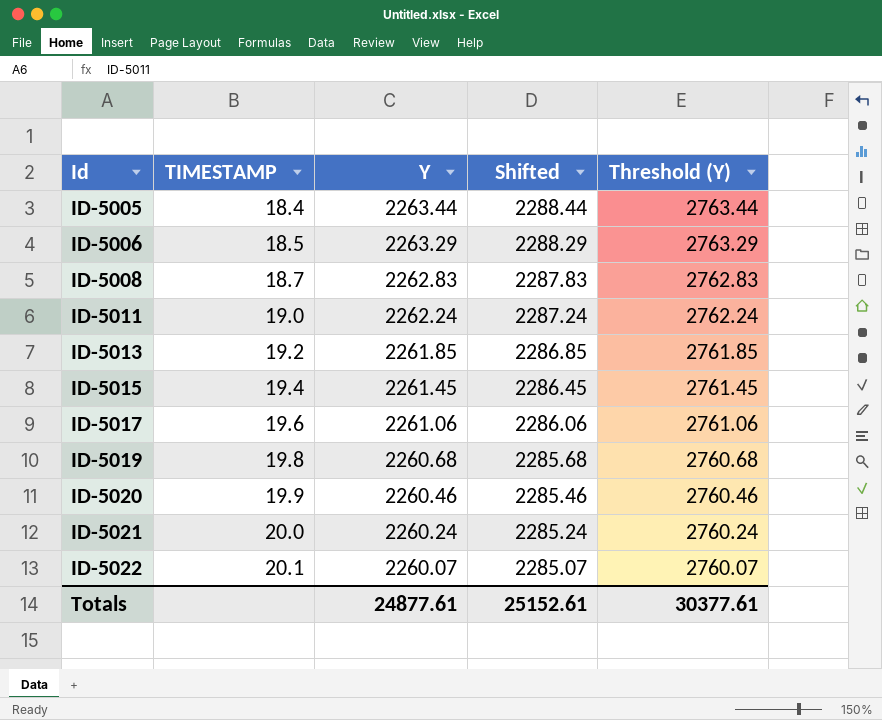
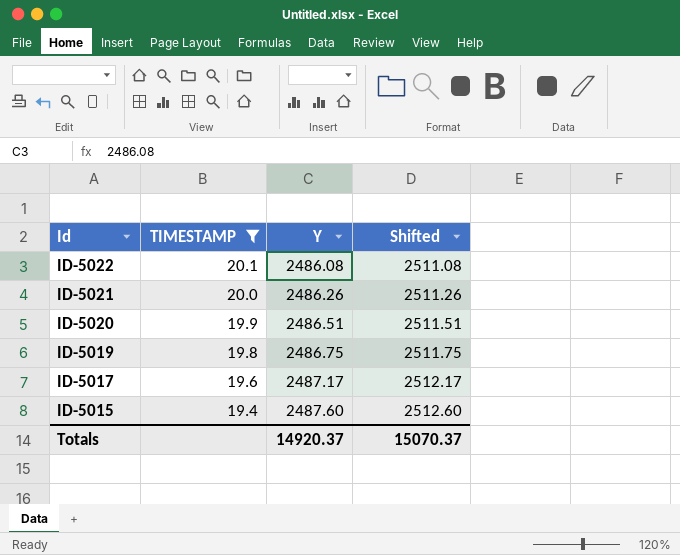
filter: none -> TIMESTAMP >= 19.4
row order: Id ascending -> Id descending
column Threshold (Y) | formula: [Y] + 500 -> none
ID-5022 | Y: 2260.07 -> 2486.08
ID-5022 | Shifted: 2285.07 -> 2511.08
ID-5021 | Y: 2260.24 -> 2486.26
ID-5021 | Shifted: 2285.24 -> 2511.26
ID-5020 | Y: 2260.46 -> 2486.51
ID-5020 | Shifted: 2285.46 -> 2511.51
ID-5019 | Y: 2260.68 -> 2486.75
ID-5019 | Shifted: 2285.68 -> 2511.75
ID-5017 | Y: 2261.06 -> 2487.17
ID-5017 | Shifted: 2286.06 -> 2512.17
ID-5015 | Y: 2261.45 -> 2487.60
ID-5015 | Shifted: 2286.45 -> 2512.60
Totals | Y: 24877.61 -> 14920.37
Totals | Shifted: 25152.61 -> 15070.37

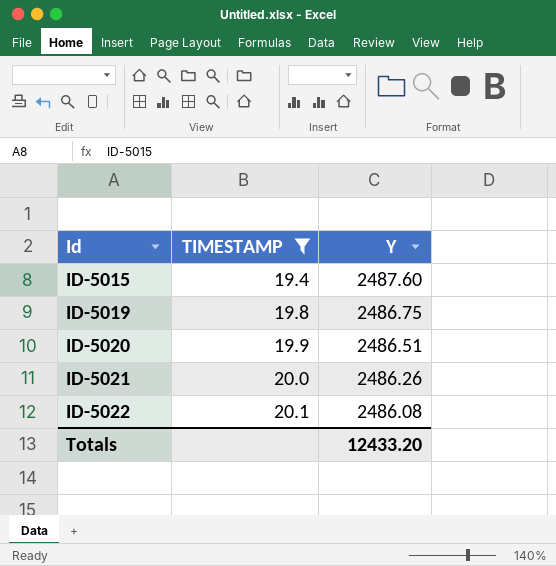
row order: Id descending -> Id ascending
column Shifted | formula: [Y] + 25 -> none
row ID-5017: 19.6 | 2487.17 | 2512.17 -> none
Totals | Y: 14920.37 -> 12433.20

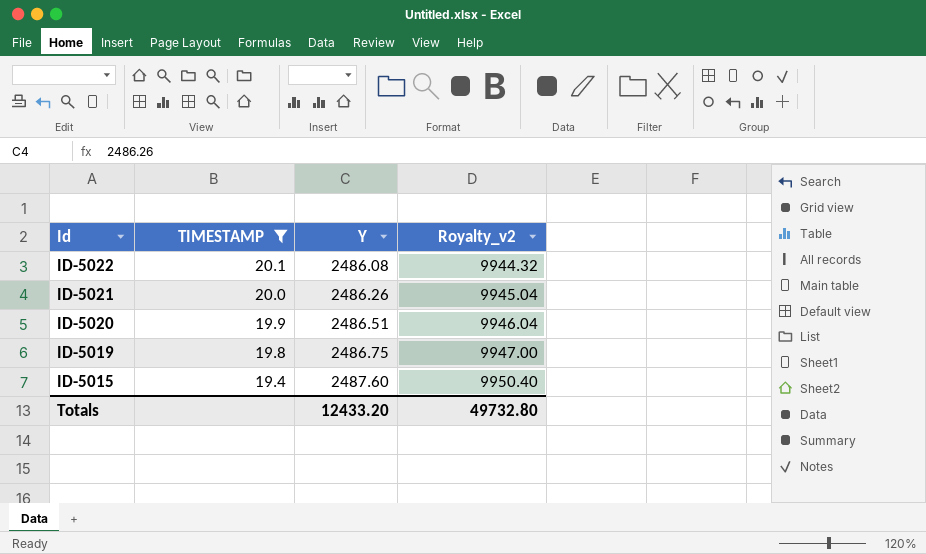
row order: Id ascending -> Id descending
column Royalty_v2 | formula: none -> [Y] * 4

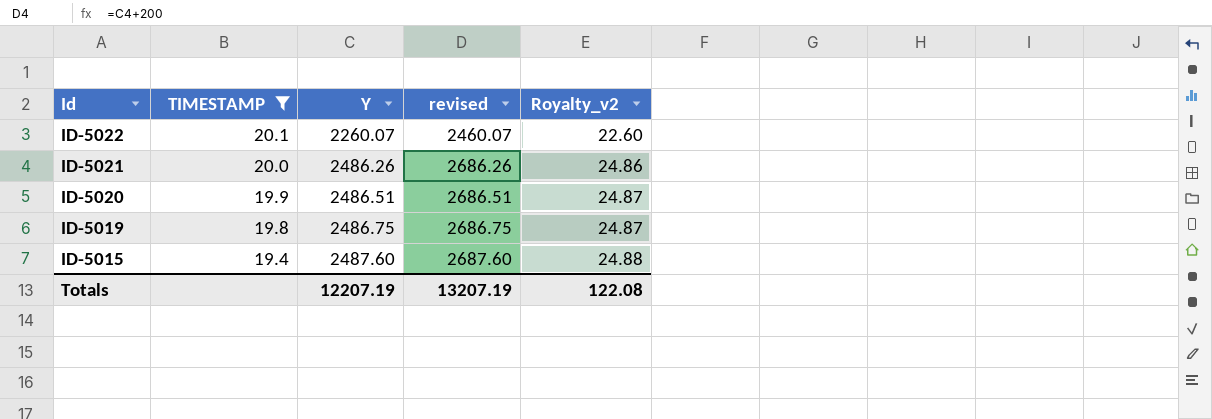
column revised | formula: none -> [Y] + 200
column Royalty_v2 | formula: [Y] * 4 -> [Y] * 0.01
ID-5022 | Y: 2486.08 -> 2260.07
Totals | Y: 12433.20 -> 12207.19
Totals | Royalty_v2: 49732.80 -> 122.08

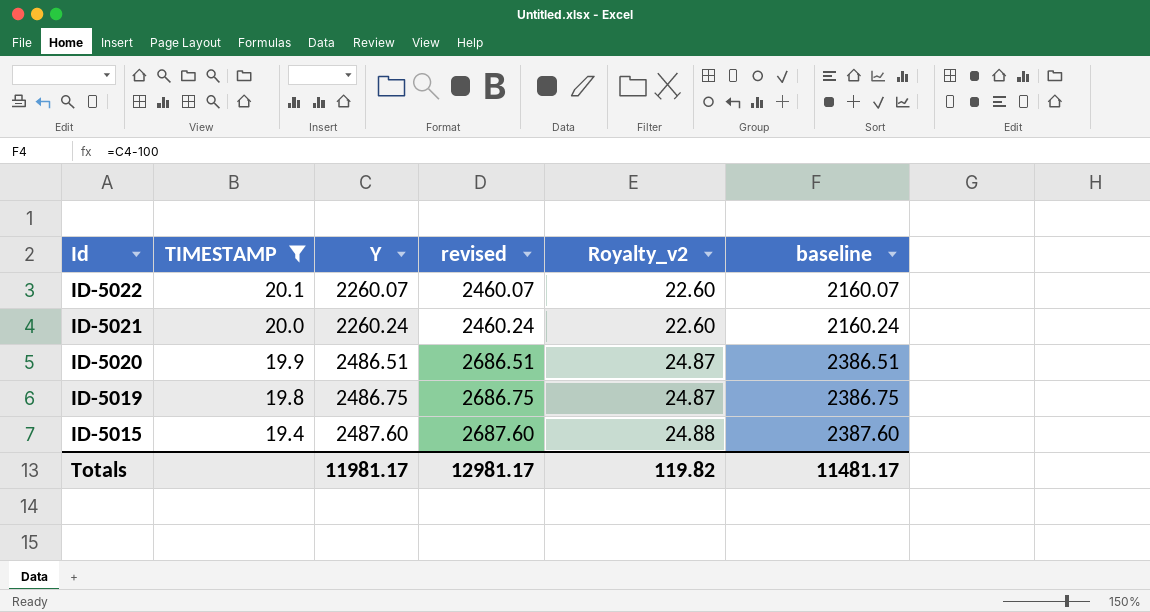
column baseline | formula: none -> [Y] - 100
ID-5021 | Y: 2486.26 -> 2260.24
ID-5021 | revised: 2686.26 -> 2460.24
ID-5021 | Royalty_v2: 24.86 -> 22.60
Totals | Y: 12207.19 -> 11981.17
Totals | revised: 13207.19 -> 12981.17
Totals | Royalty_v2: 122.08 -> 119.82

